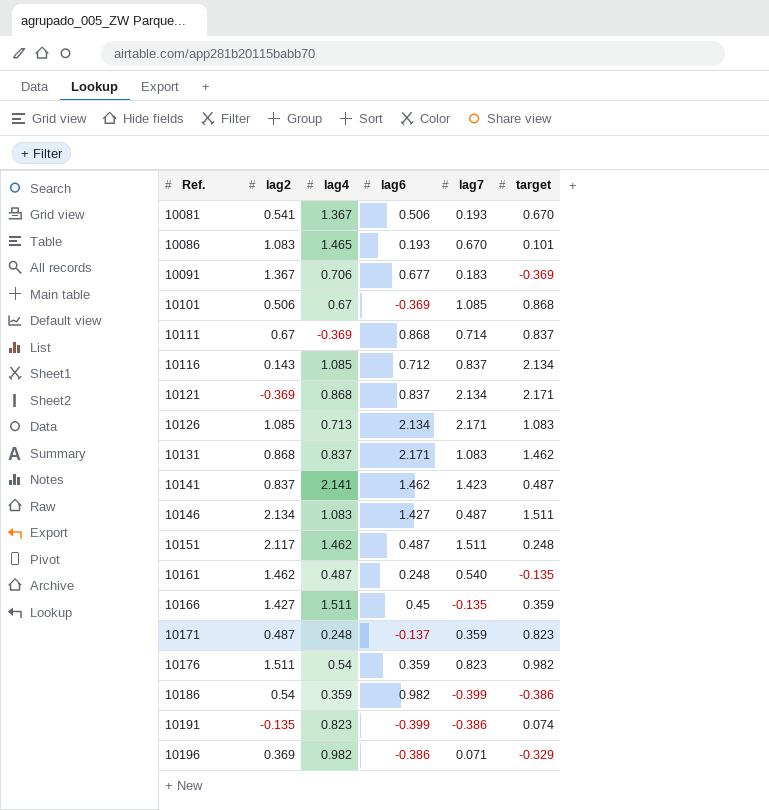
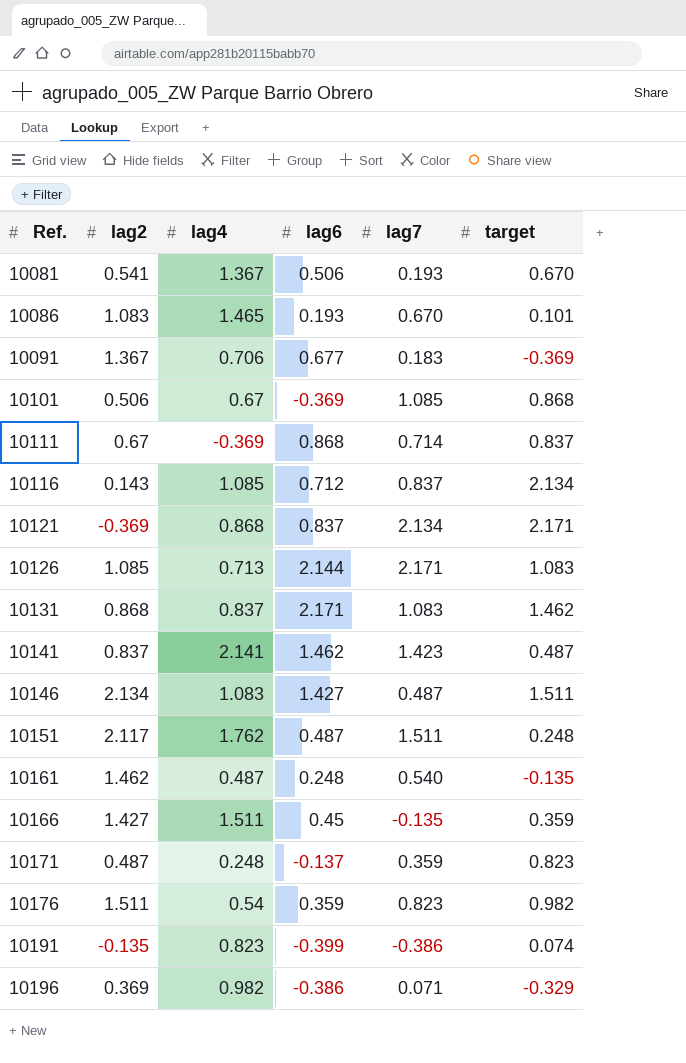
row 10186: 0.54 | 0.359 | 0.982 | -0.399 | -0.386 -> none
10126 | lag6: 2.134 -> 2.144
10151 | lag4: 1.462 -> 1.762

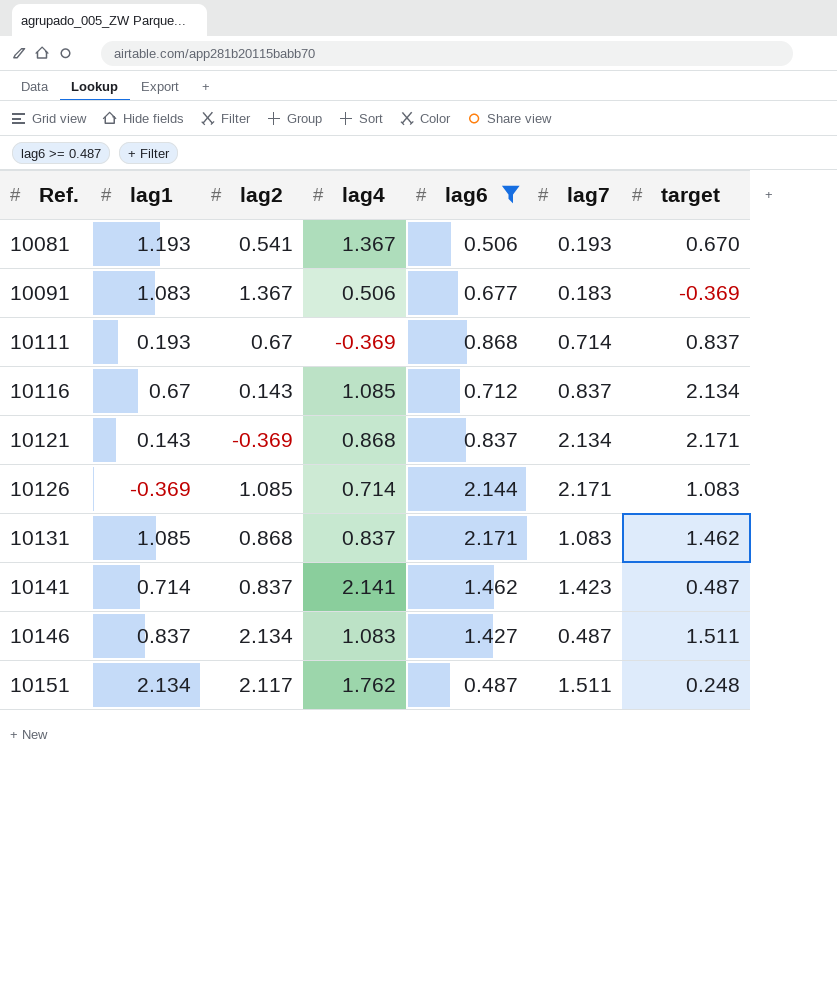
filter: none -> lag6 >= 0.487
column lag1 | position: none -> 2
10091 | lag4: 0.706 -> 0.506
10126 | lag4: 0.713 -> 0.714

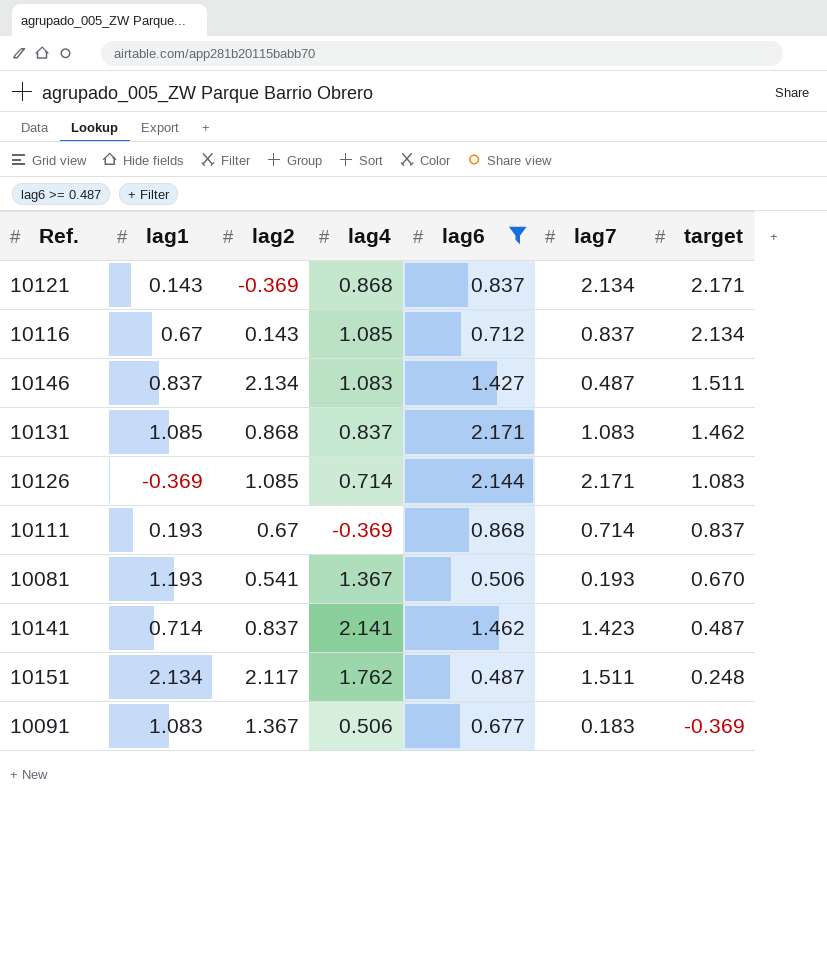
row order: Ref. ascending -> target descending

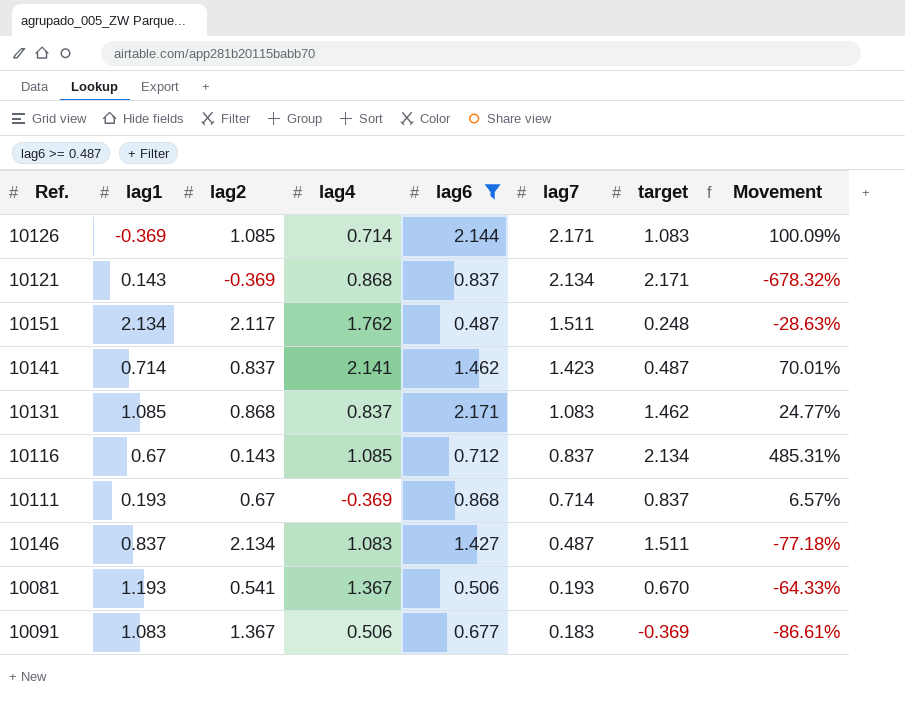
row order: target descending -> lag7 descending
column Movement | formula: none -> ([lag7] - [lag2]) / [lag2]

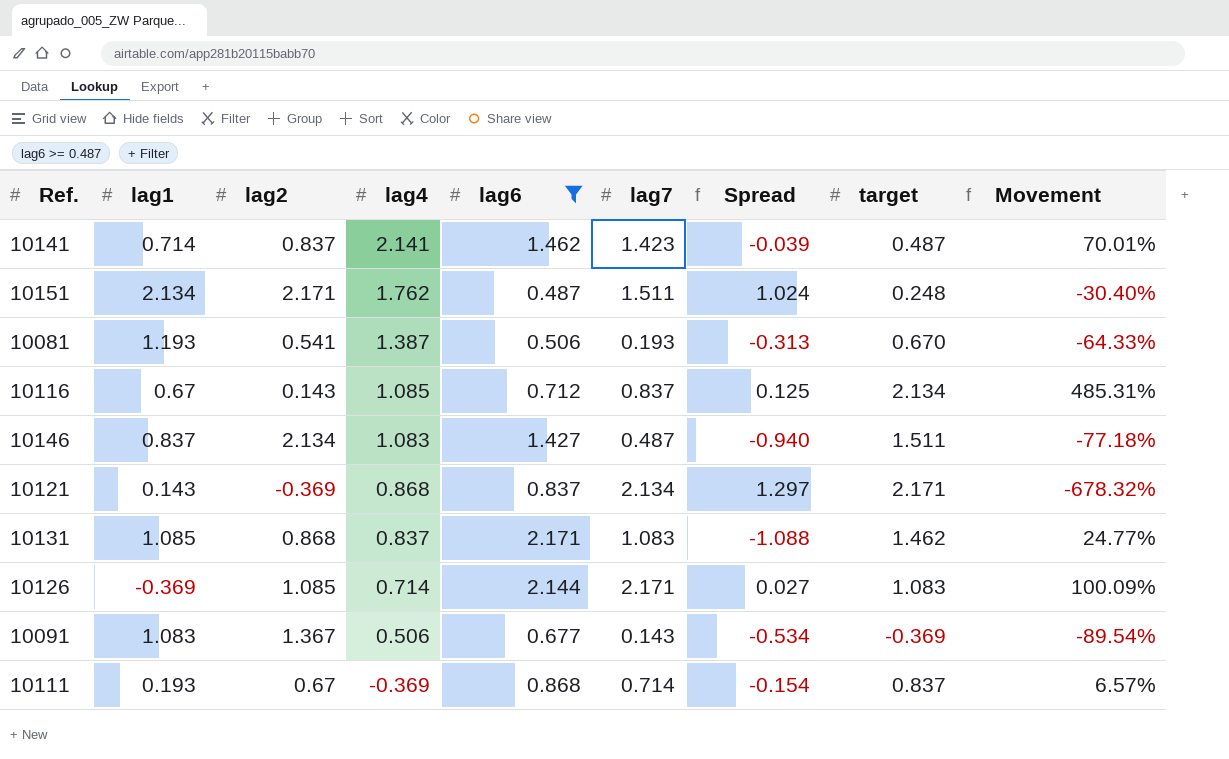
row order: lag7 descending -> lag4 descending
column Spread | formula: none -> [lag7] - [lag6]
10151 | lag2: 2.117 -> 2.171
10151 | Movement: -28.63% -> -30.40%
10081 | lag4: 1.367 -> 1.387
10091 | lag7: 0.183 -> 0.143
10091 | Movement: -86.61% -> -89.54%

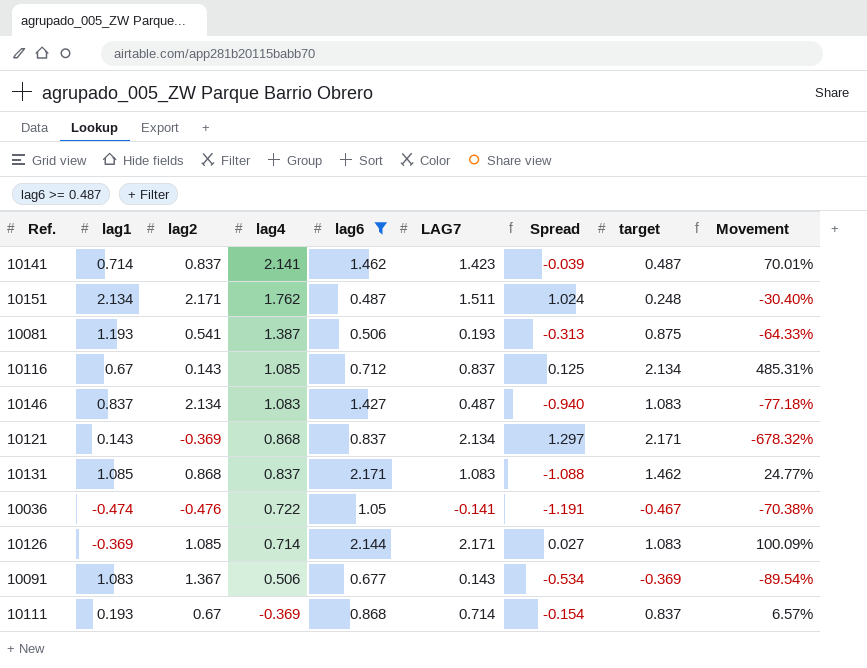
column name: lag7 -> LAG7
10081 | target: 0.670 -> 0.875
10146 | target: 1.511 -> 1.083
row 10036: none -> -0.474 | -0.476 | 0.722 | 1.05 | -0.141 | -1.191 | -0.467 | -70.38%

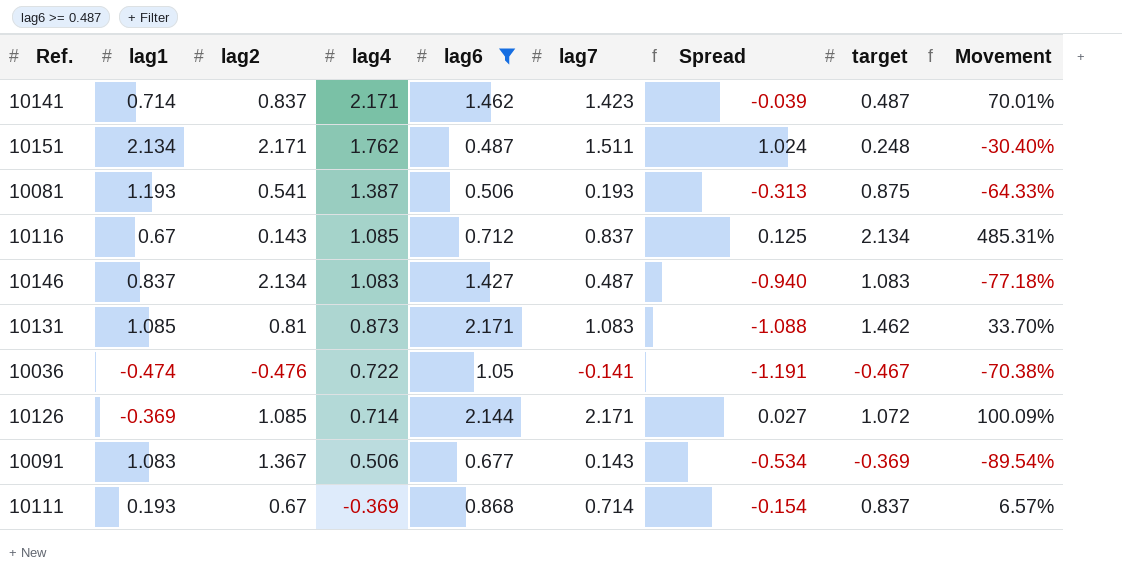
column name: LAG7 -> lag7
row 10121: 0.143 | -0.369 | 0.868 | 0.837 | 2.134 | 1.297 | 2.171 | -678.32% -> none
10141 | lag4: 2.141 -> 2.171
10131 | lag2: 0.868 -> 0.81
10131 | lag4: 0.837 -> 0.873
10131 | Movement: 24.77% -> 33.70%
10126 | target: 1.083 -> 1.072

